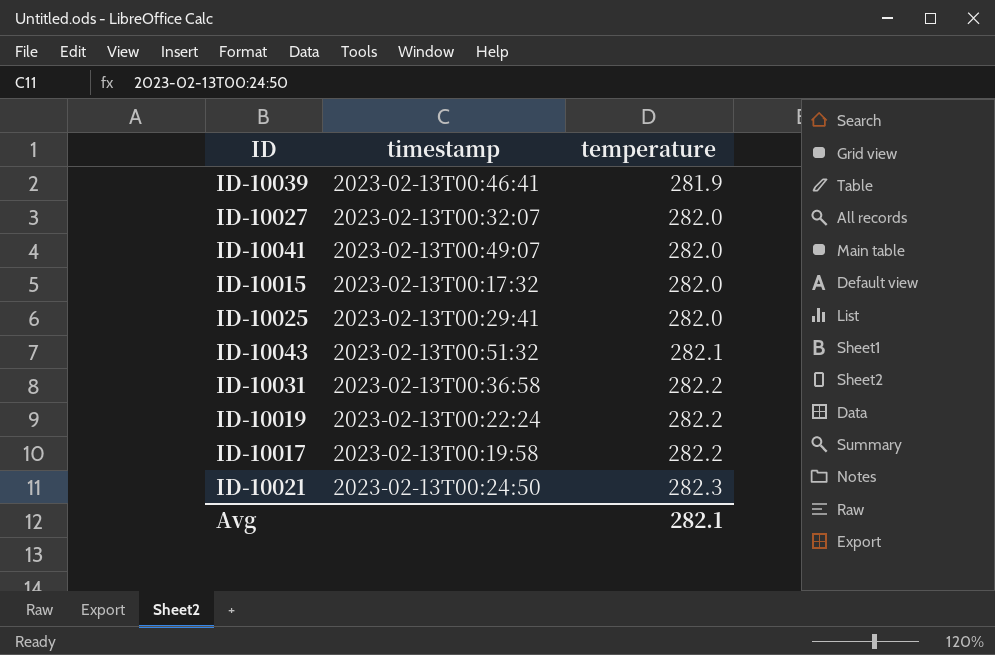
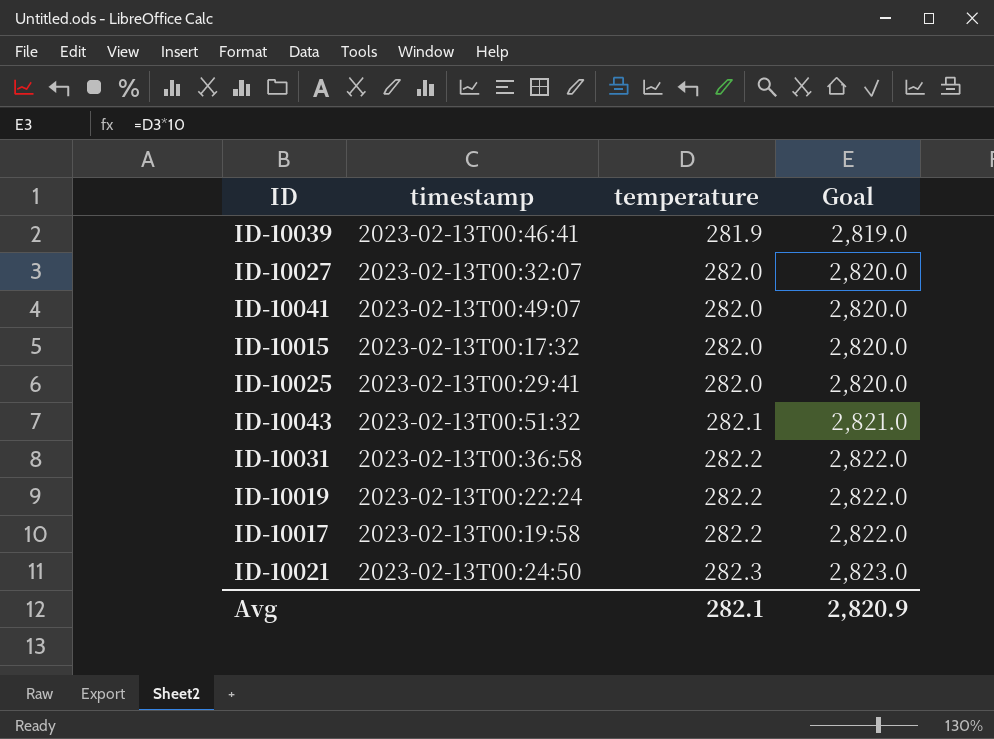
column Goal | formula: none -> [temperature] * 10

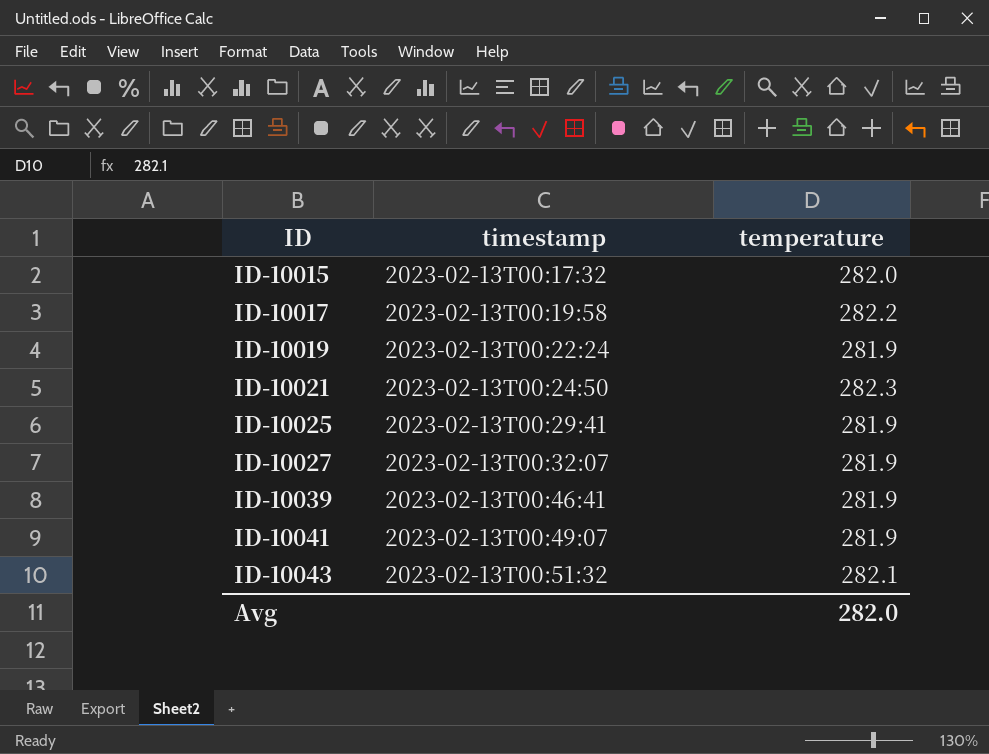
row order: temperature ascending -> ID ascending
column Goal | formula: [temperature] * 10 -> none
row ID-10031: 2023-02-13T00:36:58 | 282.2 | 2,822.0 -> none
ID-10019 | temperature: 282.2 -> 281.9
ID-10025 | temperature: 282.0 -> 281.9
ID-10027 | temperature: 282.0 -> 281.9
ID-10041 | temperature: 282.0 -> 281.9
Avg | temperature: 282.1 -> 282.0

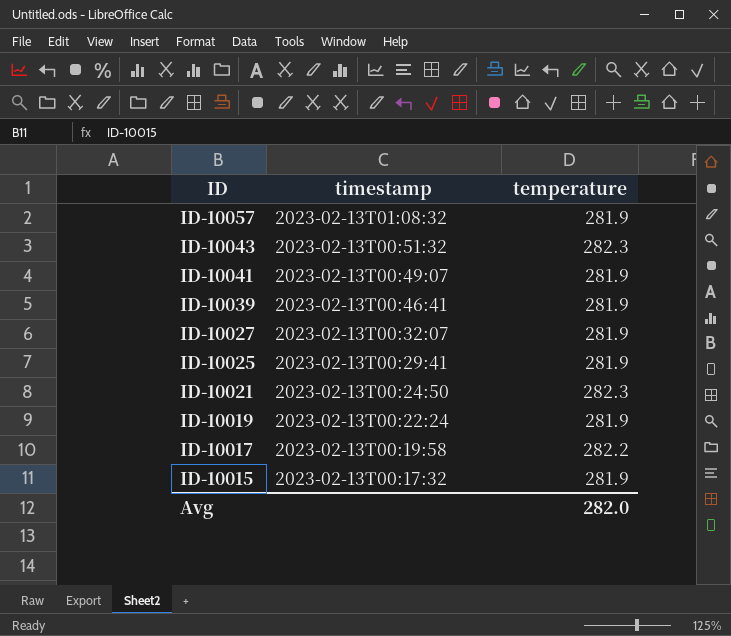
row order: ID ascending -> ID descending
row ID-10057: none -> 2023-02-13T01:08:32 | 281.9
ID-10043 | temperature: 282.1 -> 282.3
ID-10015 | temperature: 282.0 -> 281.9

